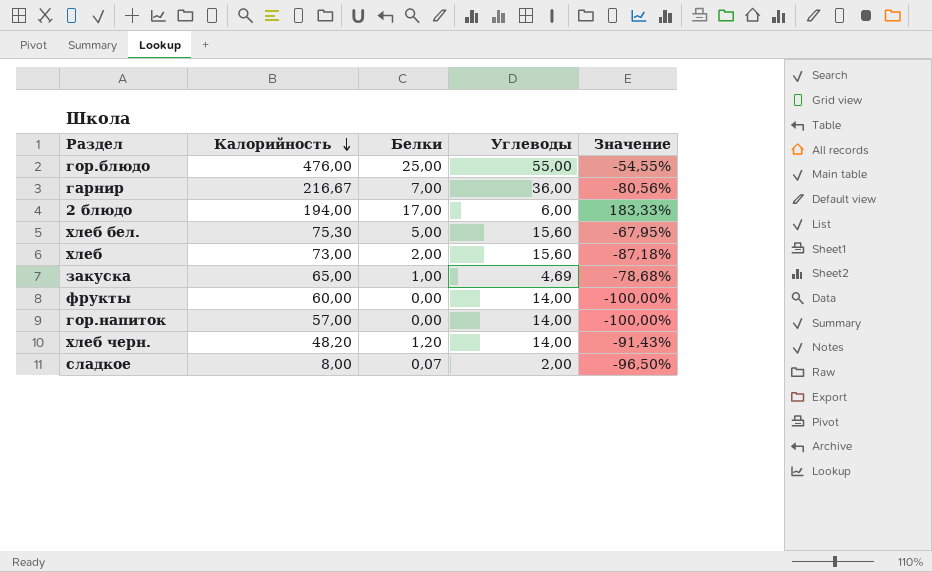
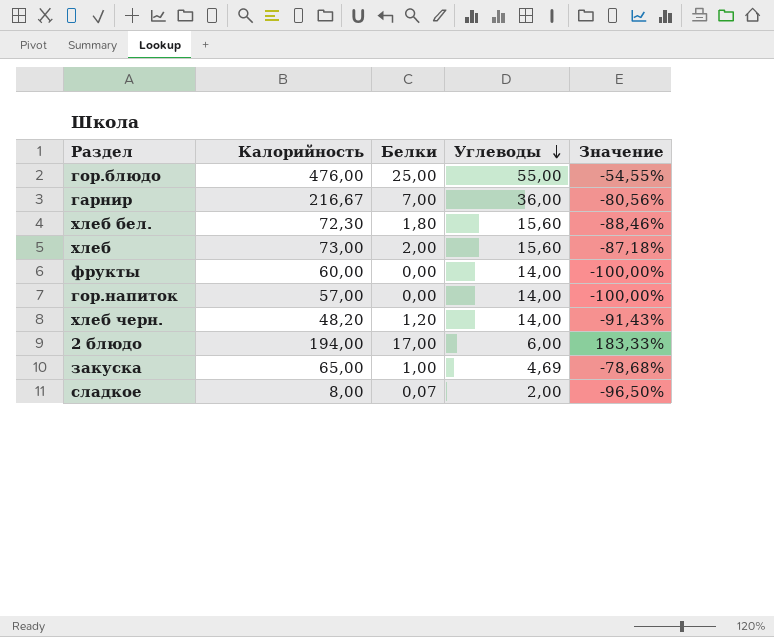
row order: Калорийность descending -> Углеводы descending
хлеб бел. | Калорийность: 75,30 -> 72,30
хлеб бел. | Белки: 5,00 -> 1,80
хлеб бел. | Значение: -67,95% -> -88,46%

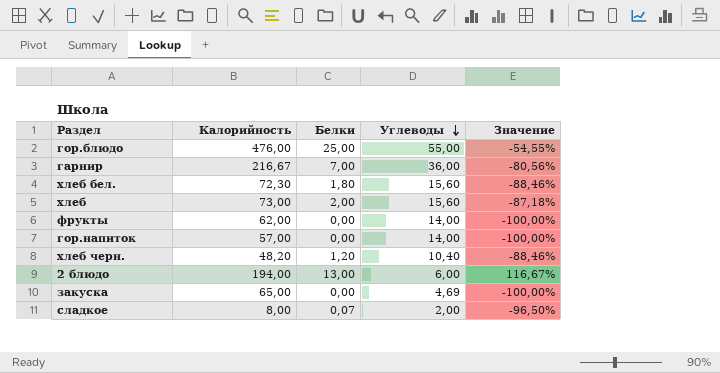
фрукты | Калорийность: 60,00 -> 62,00
хлеб черн. | Углеводы: 14,00 -> 10,40
хлеб черн. | Значение: -91,43% -> -88,46%
2 блюдо | Белки: 17,00 -> 13,00
2 блюдо | Значение: 183,33% -> 116,67%
закуска | Белки: 1,00 -> 0,00
закуска | Значение: -78,68% -> -100,00%

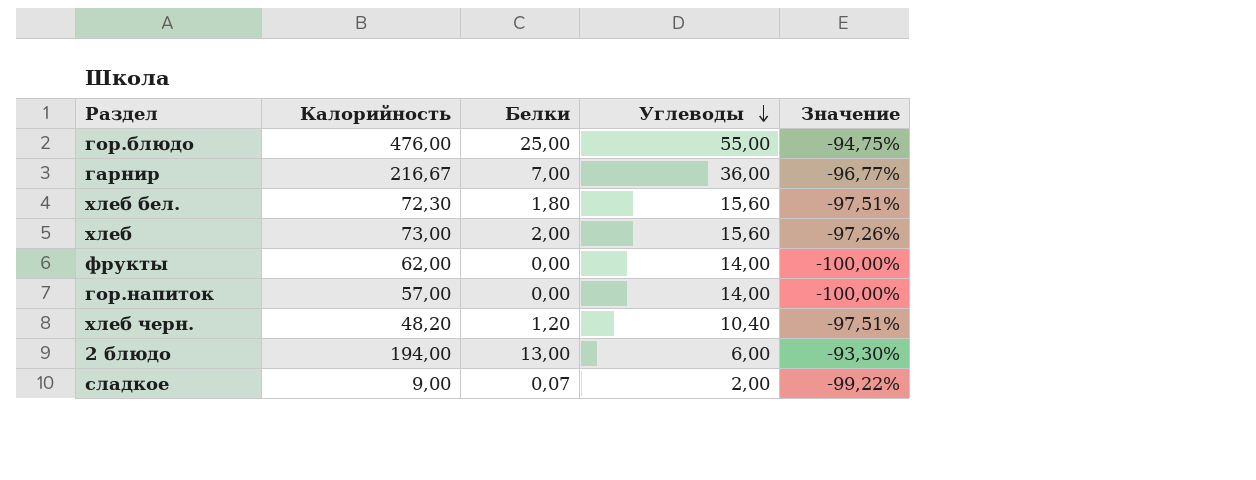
column Значение | formula: ([Белки] - [Углеводы]) / [Углеводы] -> ([Белки] - [Калорийность]) / [Калорийность]
row закуска: 65,00 | 0,00 | 4,69 | -100,00% -> none
сладкое | Калорийность: 8,00 -> 9,00

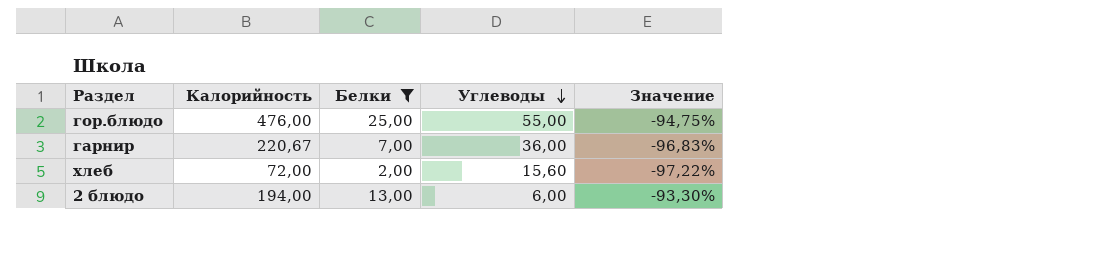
filter: none -> Белки >= 2,00
гарнир | Калорийность: 216,67 -> 220,67
гарнир | Значение: -96,77% -> -96,83%
хлеб | Калорийность: 73,00 -> 72,00
хлеб | Значение: -97,26% -> -97,22%

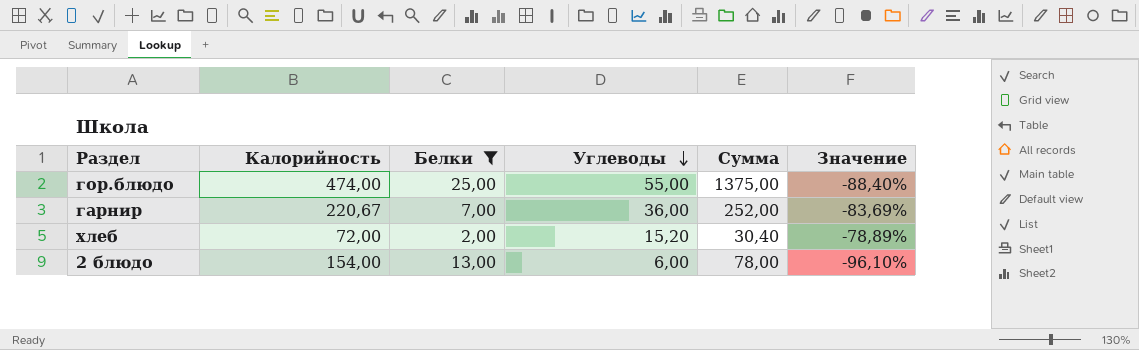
column Сумма | formula: none -> [Белки] * [Углеводы]
column Значение | formula: ([Белки] - [Калорийность]) / [Калорийность] -> ([Углеводы] - [Калорийность]) / [Калорийность]
гор.блюдо | Калорийность: 476,00 -> 474,00
хлеб | Углеводы: 15,60 -> 15,20
2 блюдо | Калорийность: 194,00 -> 154,00

